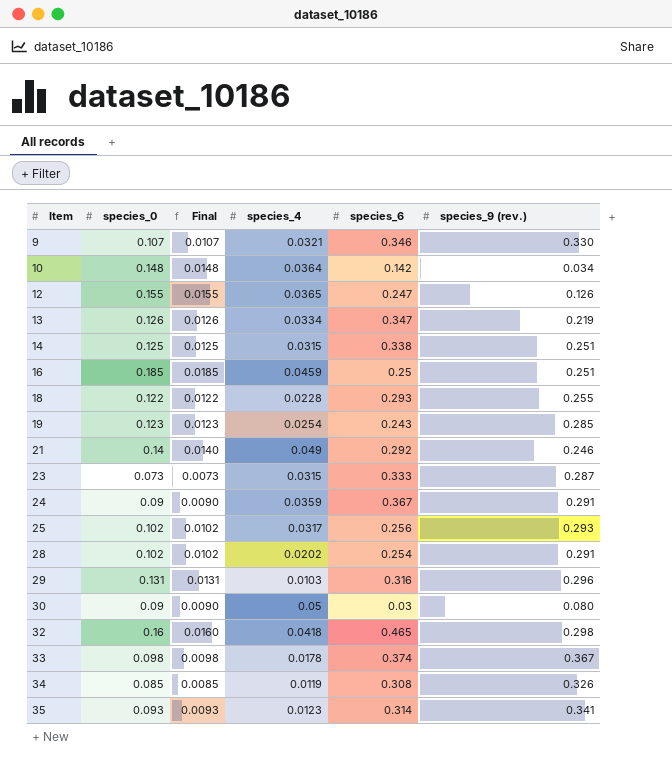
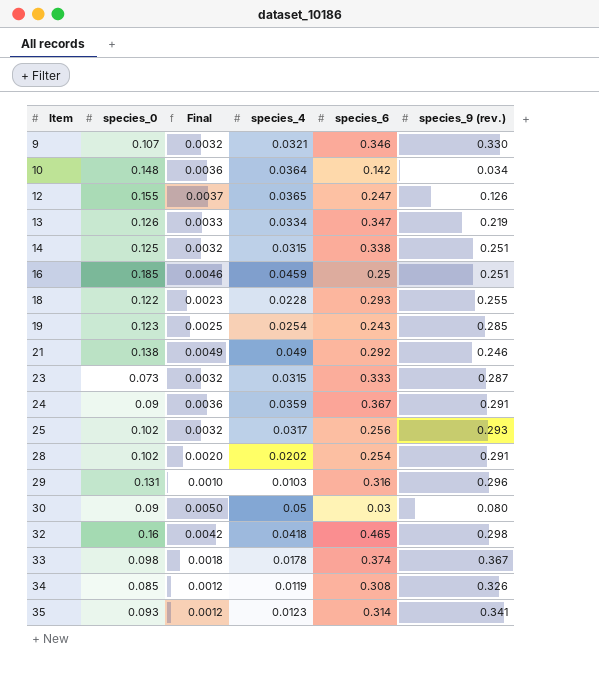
column Final | formula: [species_0] * 0.1 -> [species_4] * 0.1
21 | species_0: 0.14 -> 0.138

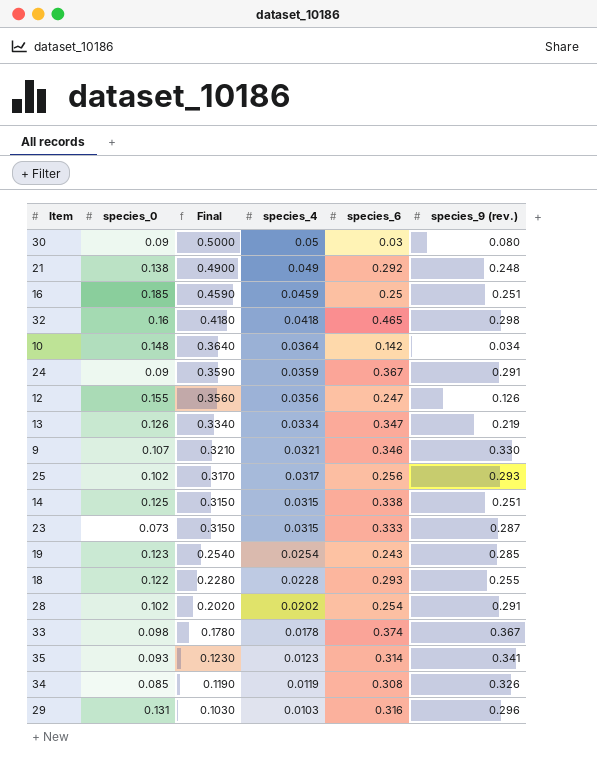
row order: Item ascending -> Final descending
column Final | formula: [species_4] * 0.1 -> [species_4] * 10
21 | species_9 (rev.): 0.246 -> 0.248
12 | species_4: 0.0365 -> 0.0356

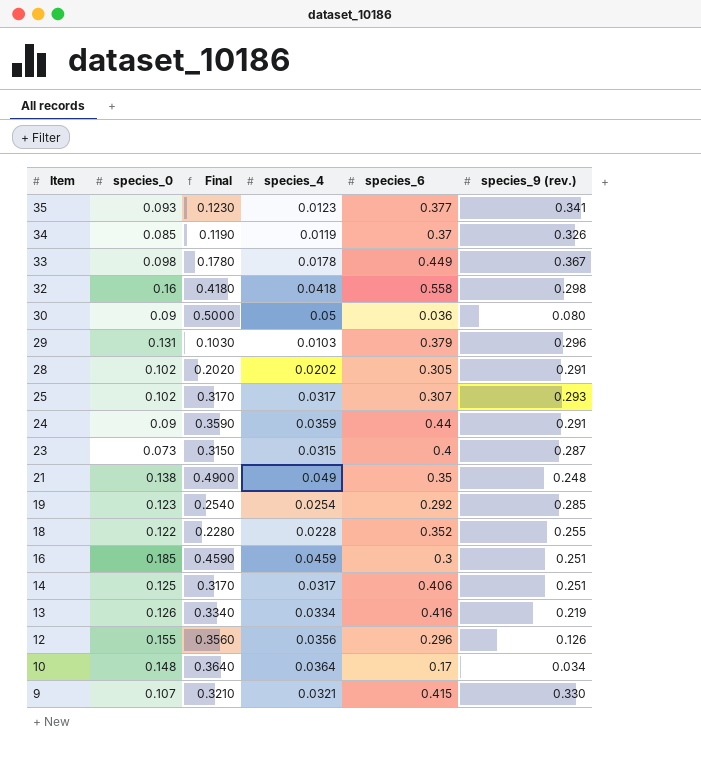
row order: Final descending -> Item descending
35 | species_6: 0.314 -> 0.377
34 | species_6: 0.308 -> 0.37
33 | species_6: 0.374 -> 0.449
32 | species_6: 0.465 -> 0.558
30 | species_6: 0.03 -> 0.036
29 | species_6: 0.316 -> 0.379
28 | species_6: 0.254 -> 0.305
25 | species_6: 0.256 -> 0.307
24 | species_6: 0.367 -> 0.44
23 | species_6: 0.333 -> 0.4
21 | species_6: 0.292 -> 0.35
19 | species_6: 0.243 -> 0.292
18 | species_6: 0.293 -> 0.352
16 | species_6: 0.25 -> 0.3
14 | Final: 0.3150 -> 0.3170
14 | species_4: 0.0315 -> 0.0317
14 | species_6: 0.338 -> 0.406
13 | species_6: 0.347 -> 0.416
12 | species_6: 0.247 -> 0.296
10 | species_6: 0.142 -> 0.17
9 | species_6: 0.346 -> 0.415

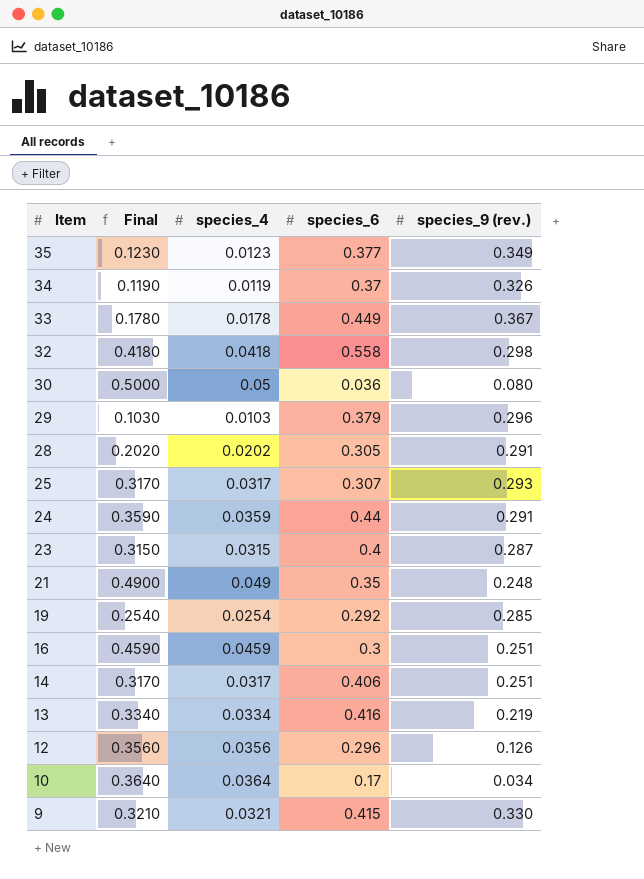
column species_0 | position: 2 -> none
row 18: 0.122 | 0.2280 | 0.0228 | 0.352 | 0.255 -> none
35 | species_9 (rev.): 0.341 -> 0.349

